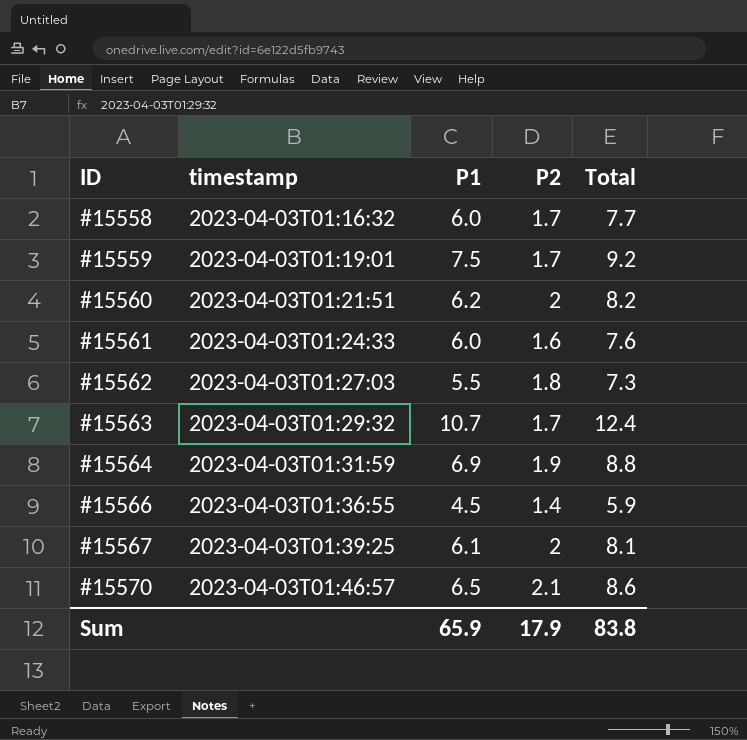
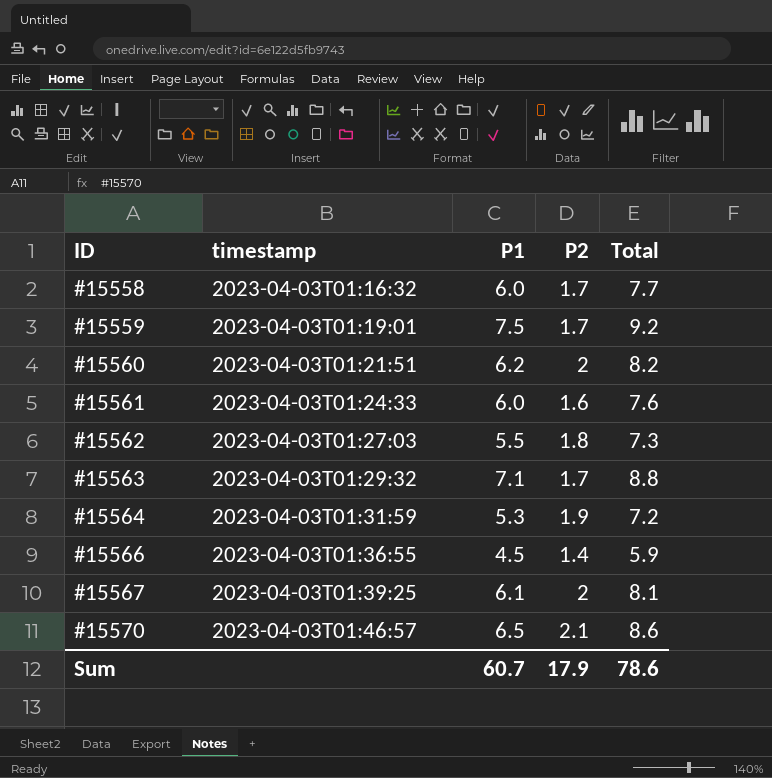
#15563 | P1: 10.7 -> 7.1
#15563 | Total: 12.4 -> 8.8
#15564 | P1: 6.9 -> 5.3
#15564 | Total: 8.8 -> 7.2
Sum | P1: 65.9 -> 60.7
Sum | Total: 83.8 -> 78.6

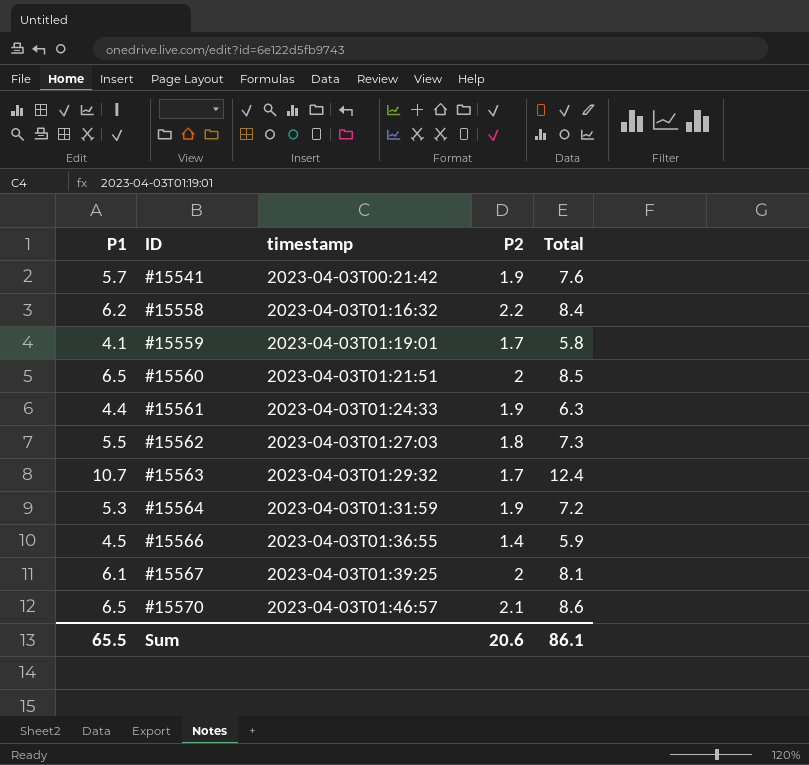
column P1 | position: 3 -> 1
row #15541: none -> 5.7 | 2023-04-03T00:21:42 | 1.9 | 7.6
#15558 | P1: 6.0 -> 6.2
#15558 | P2: 1.7 -> 2.2
#15558 | Total: 7.7 -> 8.4
#15559 | P1: 7.5 -> 4.1
#15559 | Total: 9.2 -> 5.8
#15560 | P1: 6.2 -> 6.5
#15560 | Total: 8.2 -> 8.5
#15561 | P1: 6.0 -> 4.4
#15561 | P2: 1.6 -> 1.9
#15561 | Total: 7.6 -> 6.3
#15563 | P1: 7.1 -> 10.7
#15563 | Total: 8.8 -> 12.4
Sum | P1: 60.7 -> 65.5
Sum | P2: 17.9 -> 20.6
Sum | Total: 78.6 -> 86.1

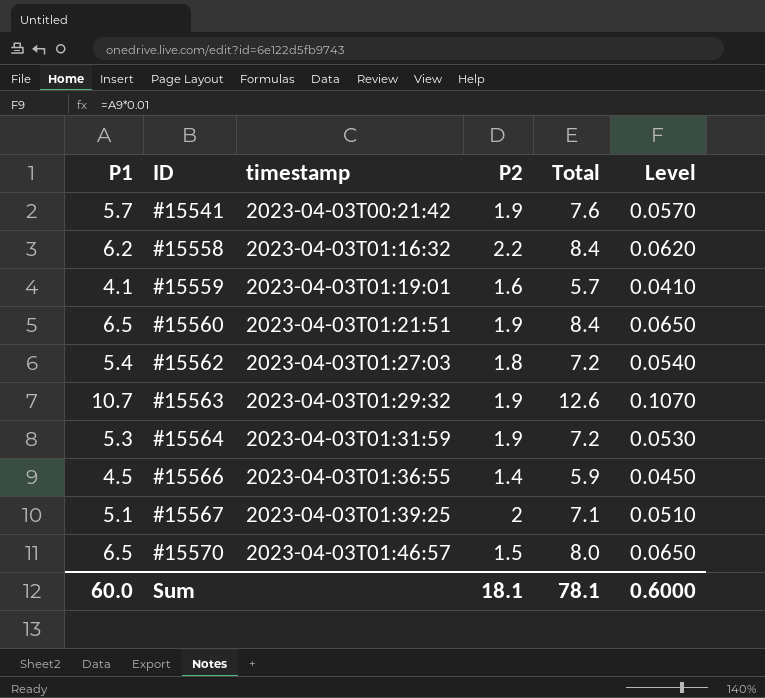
column Level | formula: none -> [P1] * 0.01
row #15561: 4.4 | 2023-04-03T01:24:33 | 1.9 | 6.3 -> none
#15559 | P2: 1.7 -> 1.6
#15559 | Total: 5.8 -> 5.7
#15560 | P2: 2 -> 1.9
#15560 | Total: 8.5 -> 8.4
#15562 | P1: 5.5 -> 5.4
#15562 | Total: 7.3 -> 7.2
#15563 | P2: 1.7 -> 1.9
#15563 | Total: 12.4 -> 12.6
#15567 | P1: 6.1 -> 5.1
#15567 | Total: 8.1 -> 7.1
#15570 | P2: 2.1 -> 1.5
#15570 | Total: 8.6 -> 8.0
Sum | P1: 65.5 -> 60.0
Sum | P2: 20.6 -> 18.1
Sum | Total: 86.1 -> 78.1

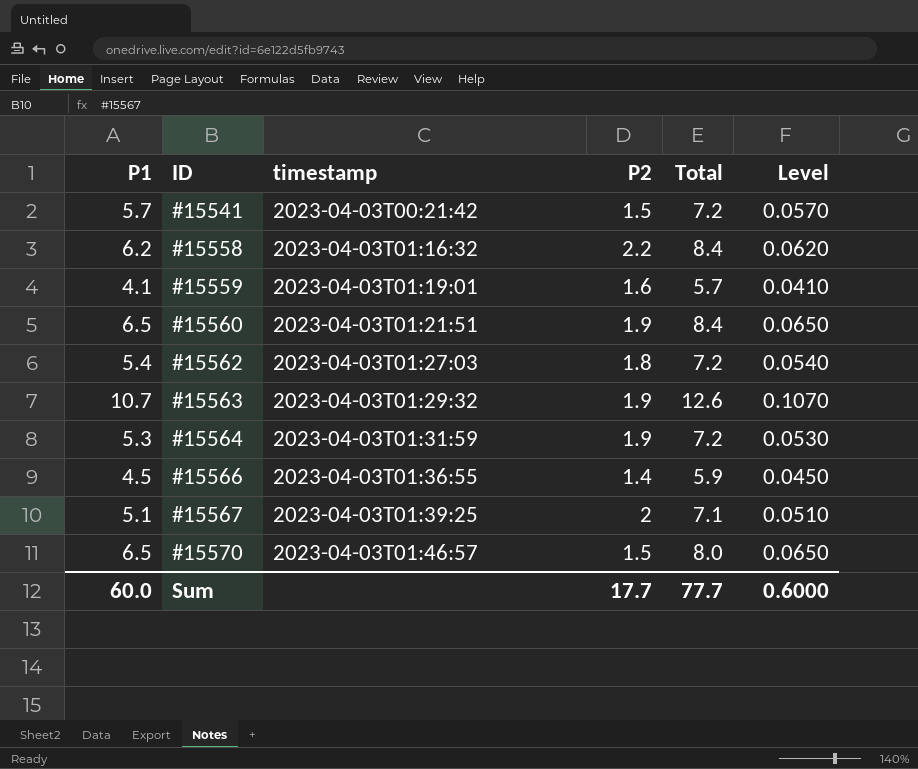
#15541 | P2: 1.9 -> 1.5
#15541 | Total: 7.6 -> 7.2
Sum | P2: 18.1 -> 17.7
Sum | Total: 78.1 -> 77.7

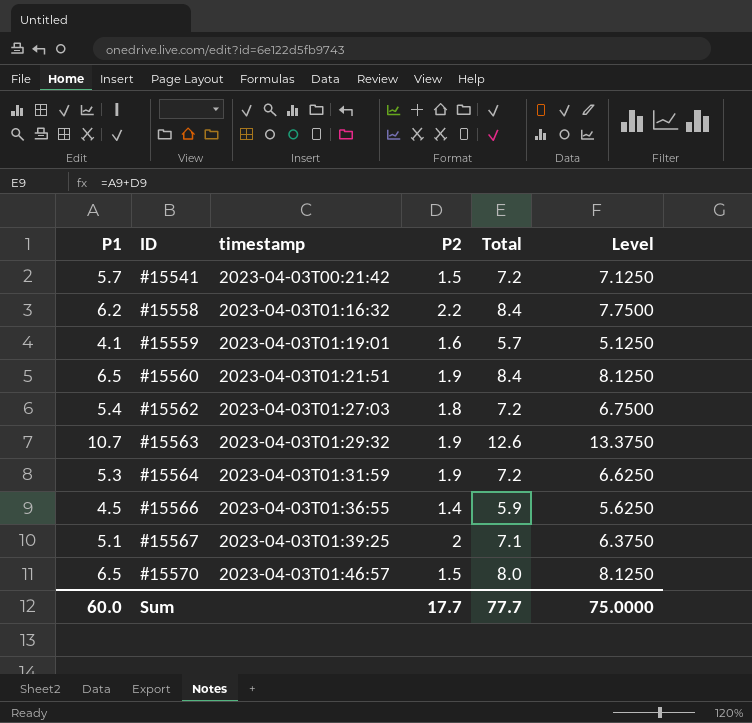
column Level | formula: [P1] * 0.01 -> [P1] * 1.25
Sum | Level: 0.6000 -> 75.0000

